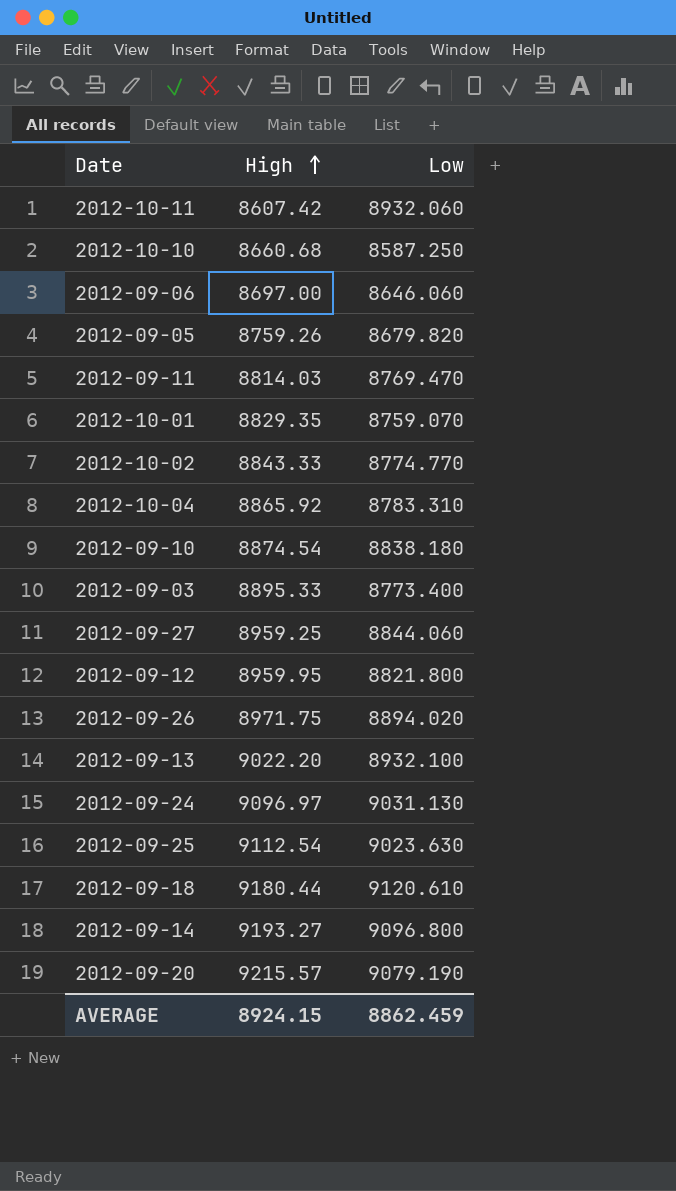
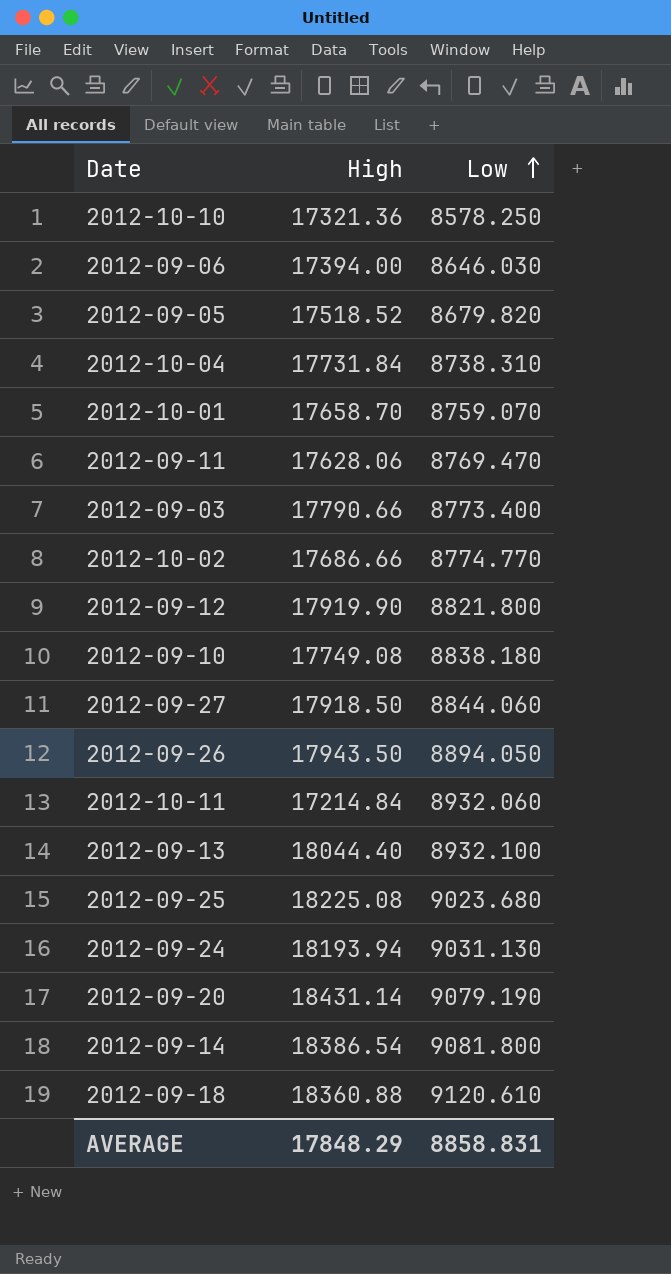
row order: High ascending -> Low ascending
2012-10-10 | High: 8660.68 -> 17321.36
2012-10-10 | Low: 8587.250 -> 8578.250
2012-09-06 | High: 8697.00 -> 17394.00
2012-09-06 | Low: 8646.060 -> 8646.030
2012-09-05 | High: 8759.26 -> 17518.52
2012-10-04 | High: 8865.92 -> 17731.84
2012-10-04 | Low: 8783.310 -> 8738.310
2012-10-01 | High: 8829.35 -> 17658.70
2012-09-11 | High: 8814.03 -> 17628.06
2012-09-03 | High: 8895.33 -> 17790.66
2012-10-02 | High: 8843.33 -> 17686.66
2012-09-12 | High: 8959.95 -> 17919.90
2012-09-10 | High: 8874.54 -> 17749.08
2012-09-27 | High: 8959.25 -> 17918.50
2012-09-26 | High: 8971.75 -> 17943.50
2012-09-26 | Low: 8894.020 -> 8894.050
2012-10-11 | High: 8607.42 -> 17214.84
2012-09-13 | High: 9022.20 -> 18044.40
2012-09-25 | High: 9112.54 -> 18225.08
2012-09-25 | Low: 9023.630 -> 9023.680
2012-09-24 | High: 9096.97 -> 18193.94
2012-09-20 | High: 9215.57 -> 18431.14
2012-09-14 | High: 9193.27 -> 18386.54
2012-09-14 | Low: 9096.800 -> 9081.800
2012-09-18 | High: 9180.44 -> 18360.88
AVERAGE | High: 8924.15 -> 17848.29
AVERAGE | Low: 8862.459 -> 8858.831

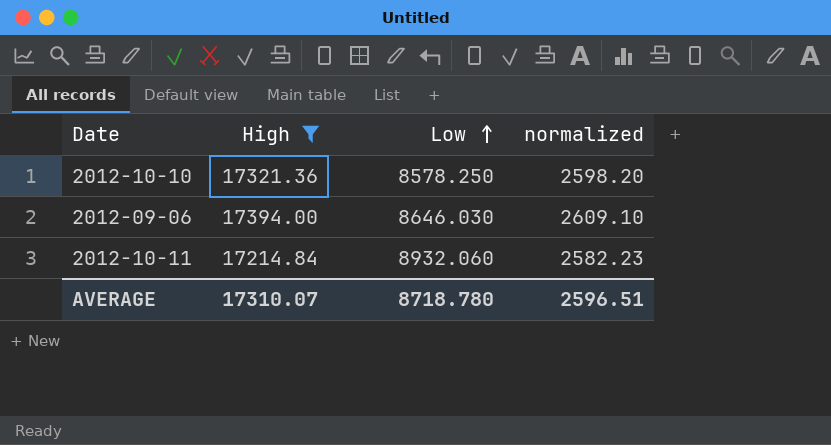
filter: none -> High <= 17394.00
column normalized | formula: none -> [High] * 0.15
AVERAGE | High: 17848.29 -> 17310.07
AVERAGE | Low: 8858.831 -> 8718.780

